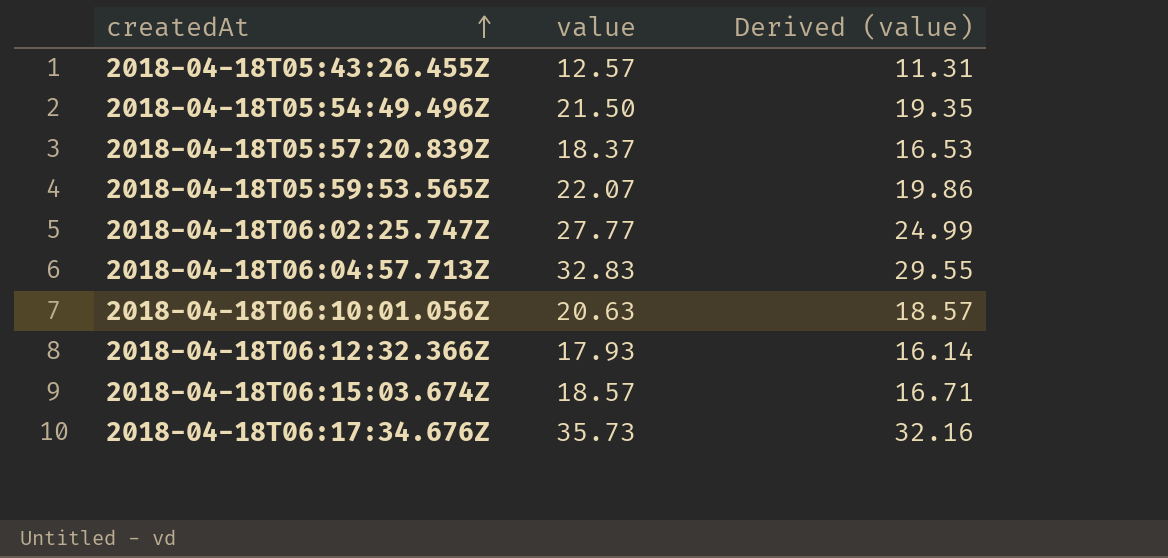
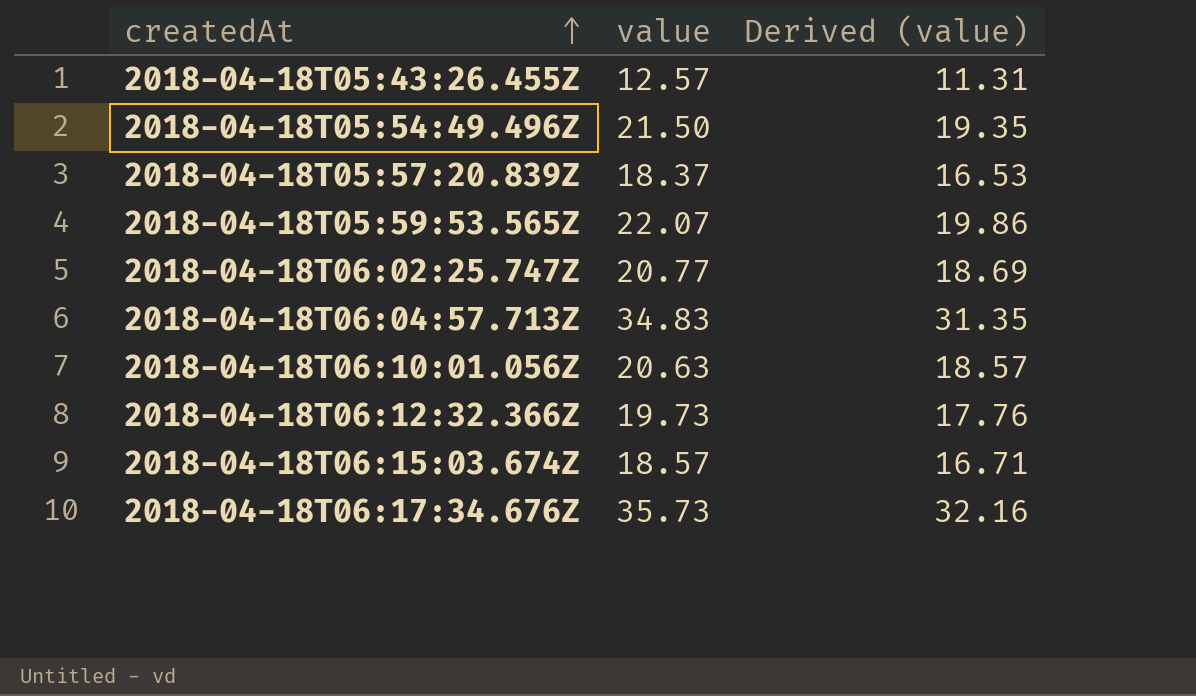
2018-04-18T06:02:25.747Z | value: 27.77 -> 20.77
2018-04-18T06:02:25.747Z | Derived (value): 24.99 -> 18.69
2018-04-18T06:04:57.713Z | value: 32.83 -> 34.83
2018-04-18T06:04:57.713Z | Derived (value): 29.55 -> 31.35
2018-04-18T06:12:32.366Z | value: 17.93 -> 19.73
2018-04-18T06:12:32.366Z | Derived (value): 16.14 -> 17.76

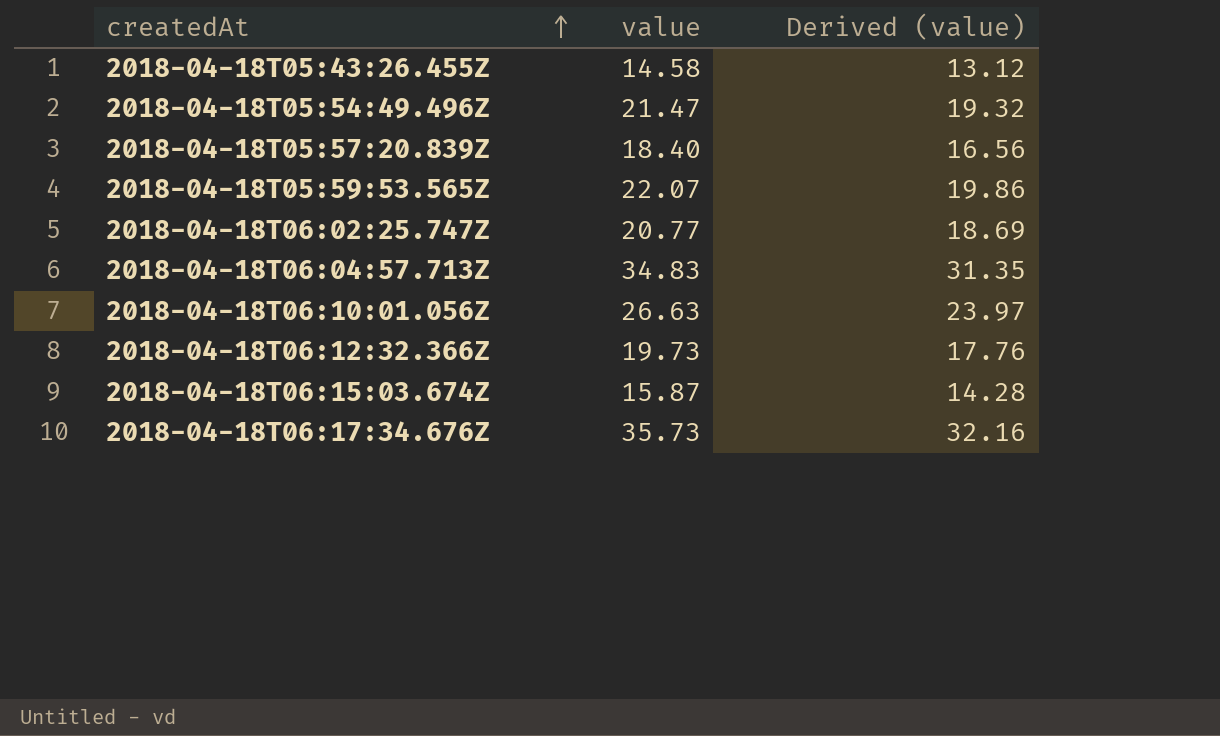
2018-04-18T05:43:26.455Z | value: 12.57 -> 14.58
2018-04-18T05:43:26.455Z | Derived (value): 11.31 -> 13.12
2018-04-18T05:54:49.496Z | value: 21.50 -> 21.47
2018-04-18T05:54:49.496Z | Derived (value): 19.35 -> 19.32
2018-04-18T05:57:20.839Z | value: 18.37 -> 18.40
2018-04-18T05:57:20.839Z | Derived (value): 16.53 -> 16.56
2018-04-18T06:10:01.056Z | value: 20.63 -> 26.63
2018-04-18T06:10:01.056Z | Derived (value): 18.57 -> 23.97
2018-04-18T06:15:03.674Z | value: 18.57 -> 15.87
2018-04-18T06:15:03.674Z | Derived (value): 16.71 -> 14.28

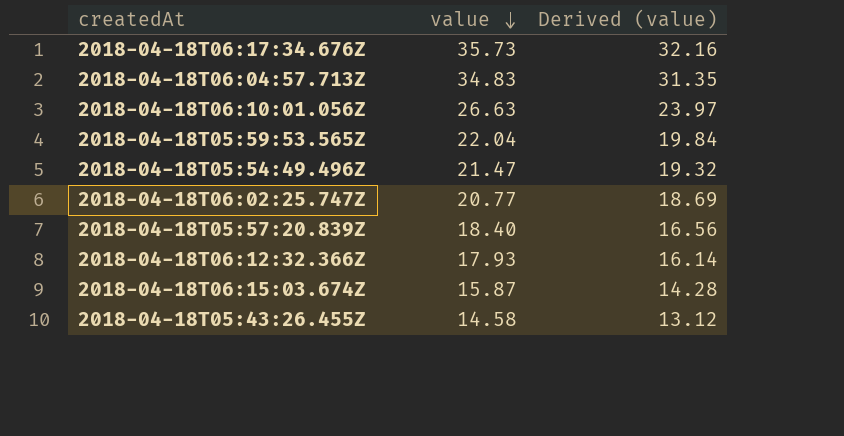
row order: createdAt ascending -> value descending
2018-04-18T05:59:53.565Z | value: 22.07 -> 22.04
2018-04-18T05:59:53.565Z | Derived (value): 19.86 -> 19.84
2018-04-18T06:12:32.366Z | value: 19.73 -> 17.93
2018-04-18T06:12:32.366Z | Derived (value): 17.76 -> 16.14

